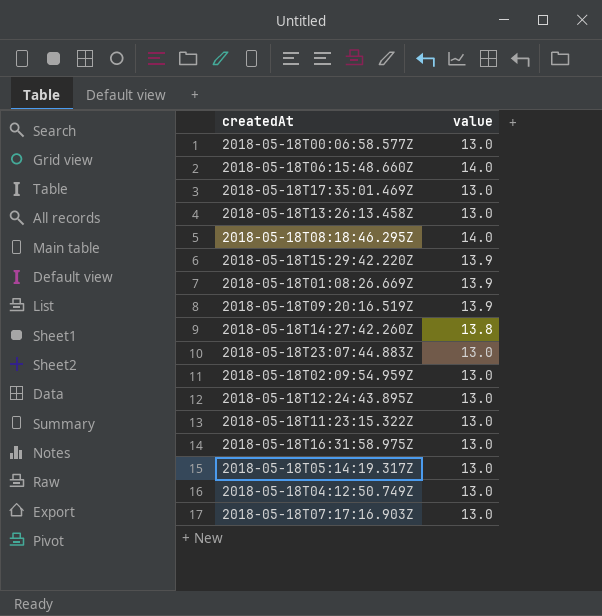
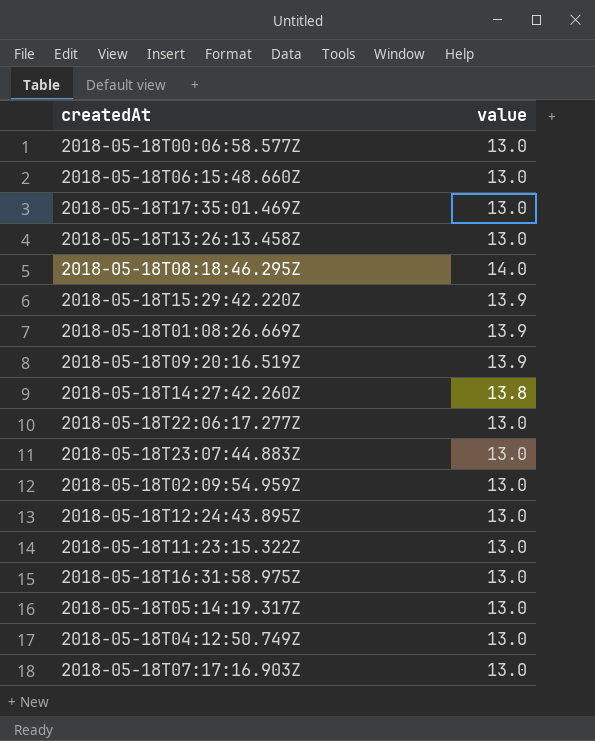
2018-05-18T06:15:48.660Z | value: 14.0 -> 13.0
row 2018-05-18T22:06:17.277Z: none -> 13.0

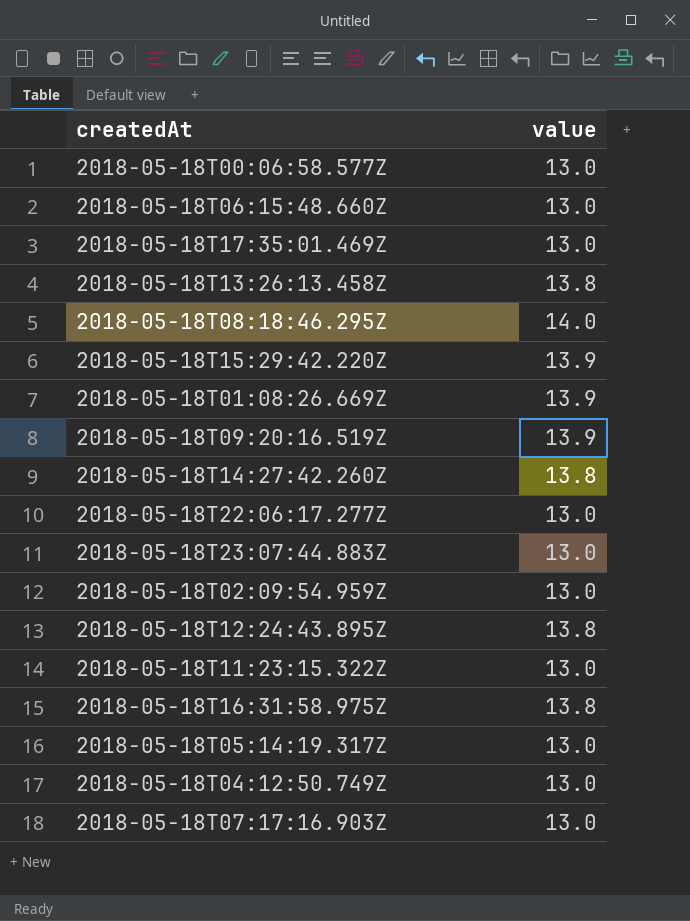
2018-05-18T13:26:13.458Z | value: 13.0 -> 13.8
2018-05-18T12:24:43.895Z | value: 13.0 -> 13.8
2018-05-18T16:31:58.975Z | value: 13.0 -> 13.8

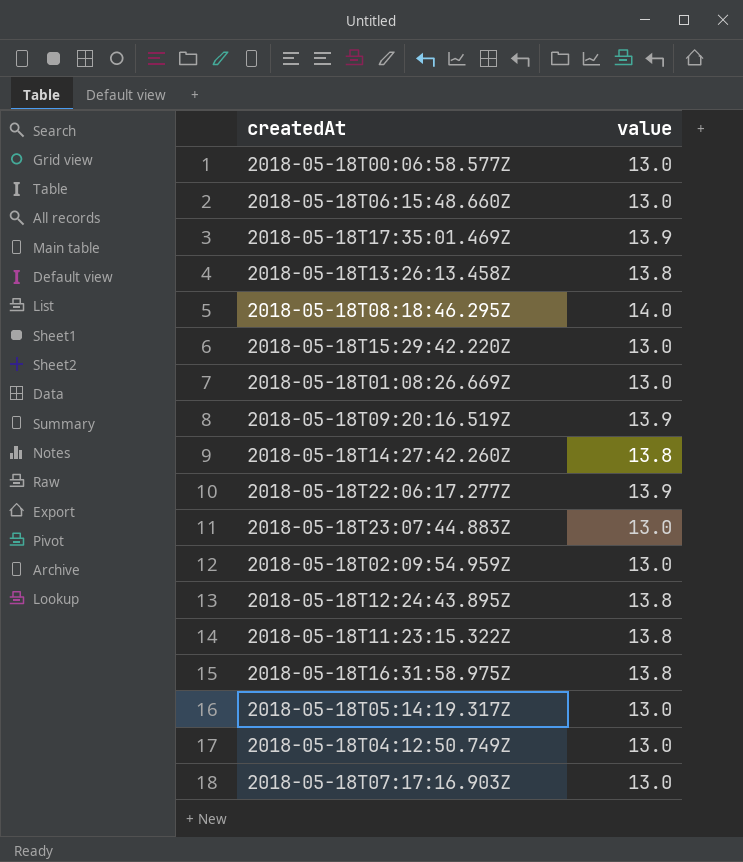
2018-05-18T17:35:01.469Z | value: 13.0 -> 13.9
2018-05-18T15:29:42.220Z | value: 13.9 -> 13.0
2018-05-18T01:08:26.669Z | value: 13.9 -> 13.0
2018-05-18T22:06:17.277Z | value: 13.0 -> 13.9
2018-05-18T11:23:15.322Z | value: 13.0 -> 13.8

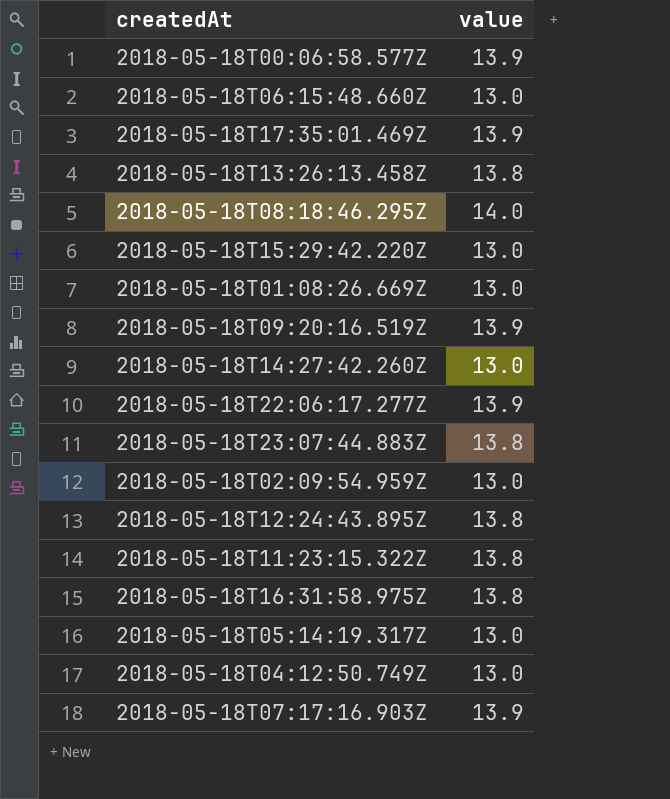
2018-05-18T00:06:58.577Z | value: 13.0 -> 13.9
2018-05-18T14:27:42.260Z | value: 13.8 -> 13.0
2018-05-18T23:07:44.883Z | value: 13.0 -> 13.8
2018-05-18T07:17:16.903Z | value: 13.0 -> 13.9

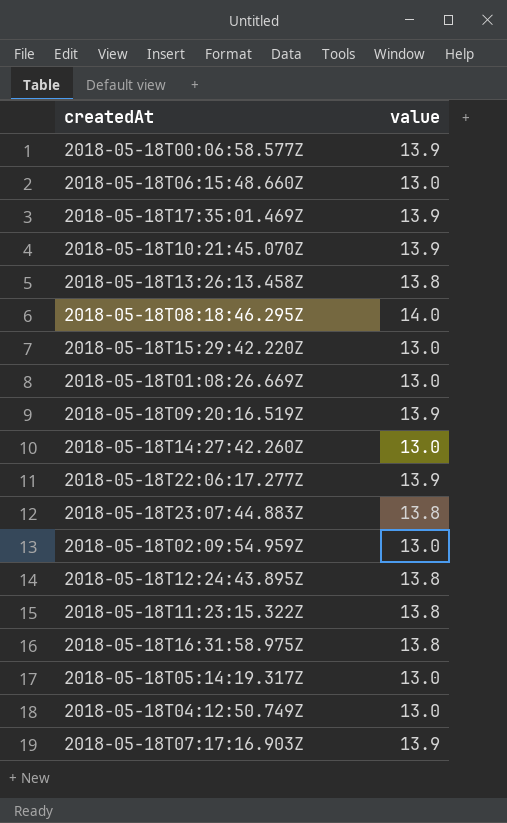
row 2018-05-18T10:21:45.070Z: none -> 13.9

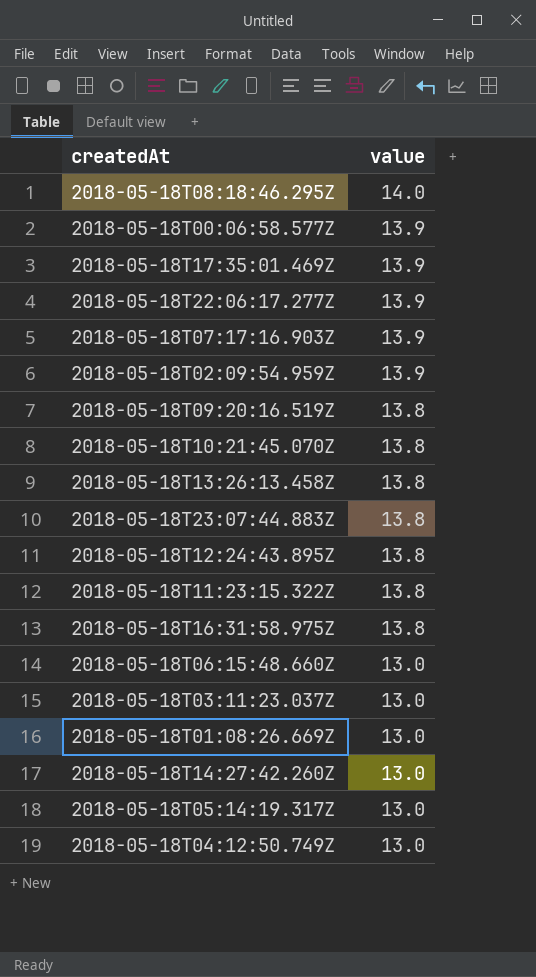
row order: none -> value descending
row 2018-05-18T15:29:42.220Z: 13.0 -> none
2018-05-18T02:09:54.959Z | value: 13.0 -> 13.9
2018-05-18T09:20:16.519Z | value: 13.9 -> 13.8
2018-05-18T10:21:45.070Z | value: 13.9 -> 13.8
row 2018-05-18T03:11:23.037Z: none -> 13.0

